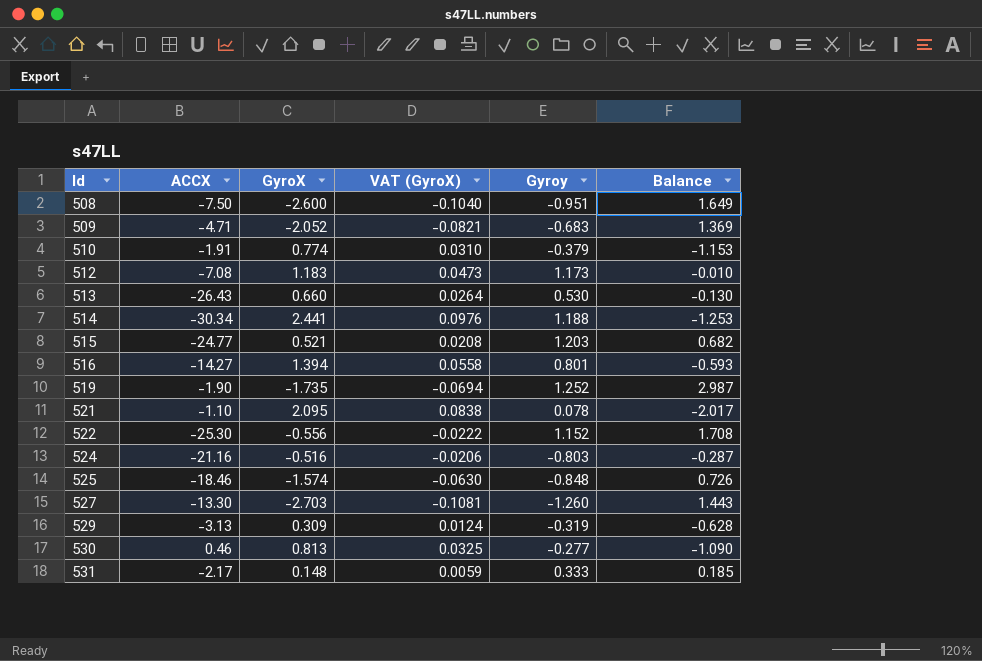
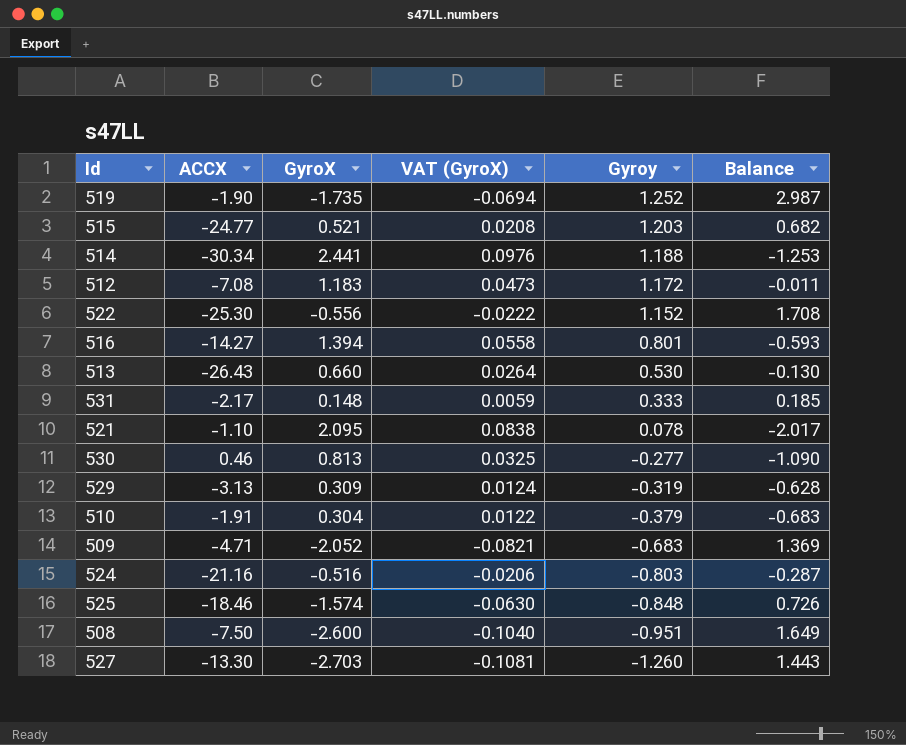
row order: Id ascending -> Gyroy descending
512 | Gyroy: 1.173 -> 1.172
512 | Balance: -0.010 -> -0.011
510 | GyroX: 0.774 -> 0.304
510 | VAT (GyroX): 0.0310 -> 0.0122
510 | Balance: -1.153 -> -0.683

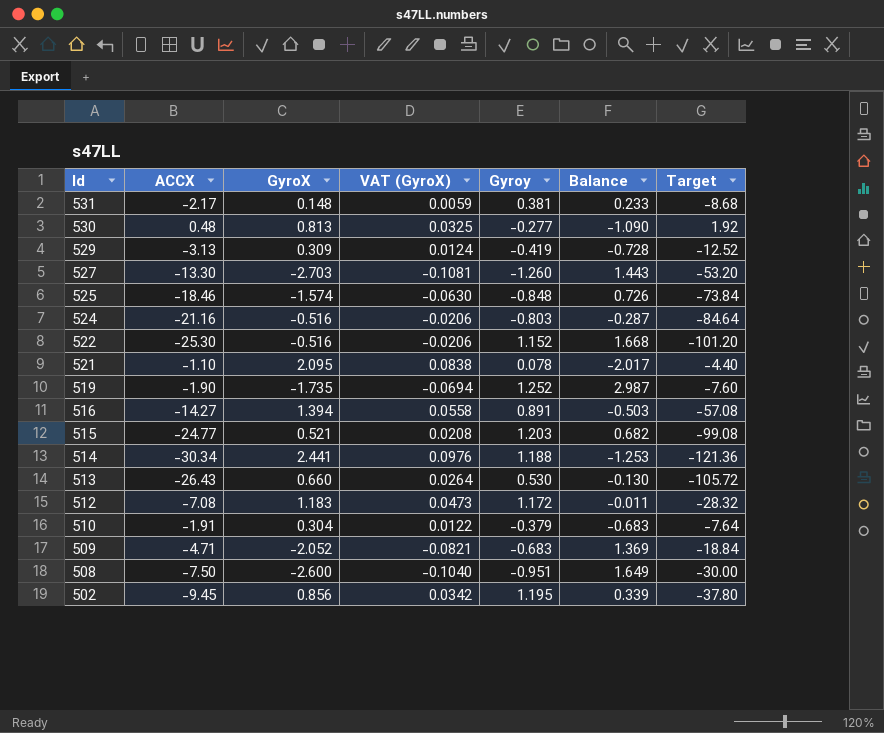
row order: Gyroy descending -> Id descending
column Target | formula: none -> [ACCX] * 4
531 | Gyroy: 0.333 -> 0.381
531 | Balance: 0.185 -> 0.233
530 | ACCX: 0.46 -> 0.48
529 | Gyroy: -0.319 -> -0.419
529 | Balance: -0.628 -> -0.728
522 | GyroX: -0.556 -> -0.516
522 | VAT (GyroX): -0.0222 -> -0.0206
522 | Balance: 1.708 -> 1.668
516 | Gyroy: 0.801 -> 0.891
516 | Balance: -0.593 -> -0.503
row 502: none -> -9.45 | 0.856 | 0.0342 | 1.195 | 0.339 | -37.80

